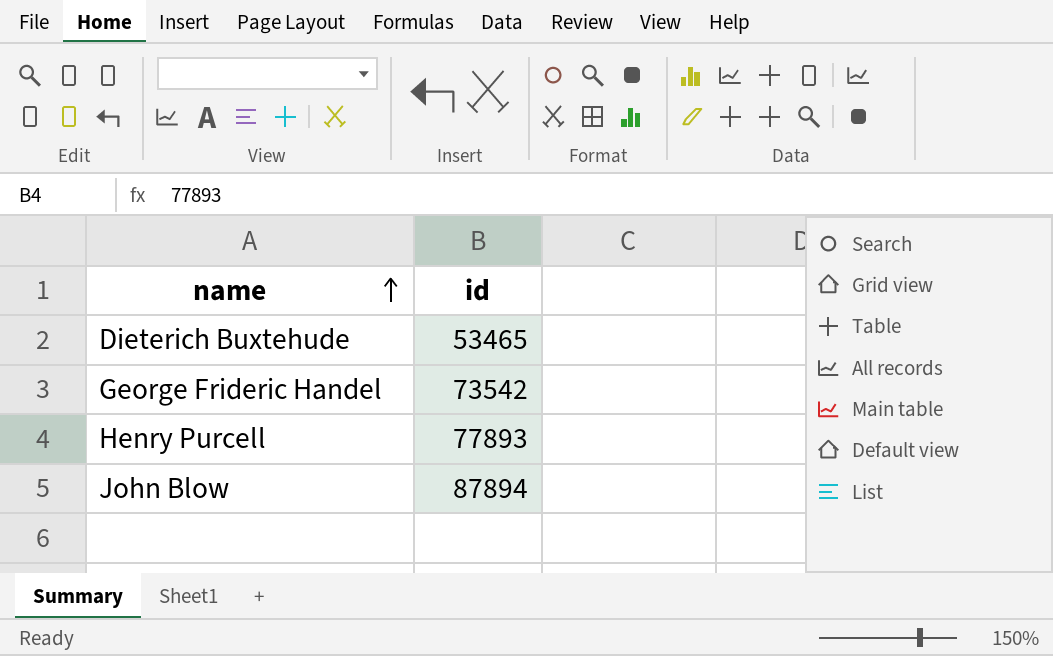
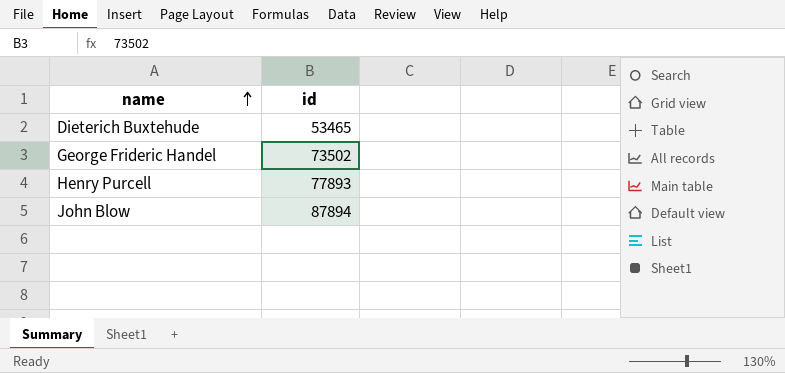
George Frideric Handel | id: 73542 -> 73502

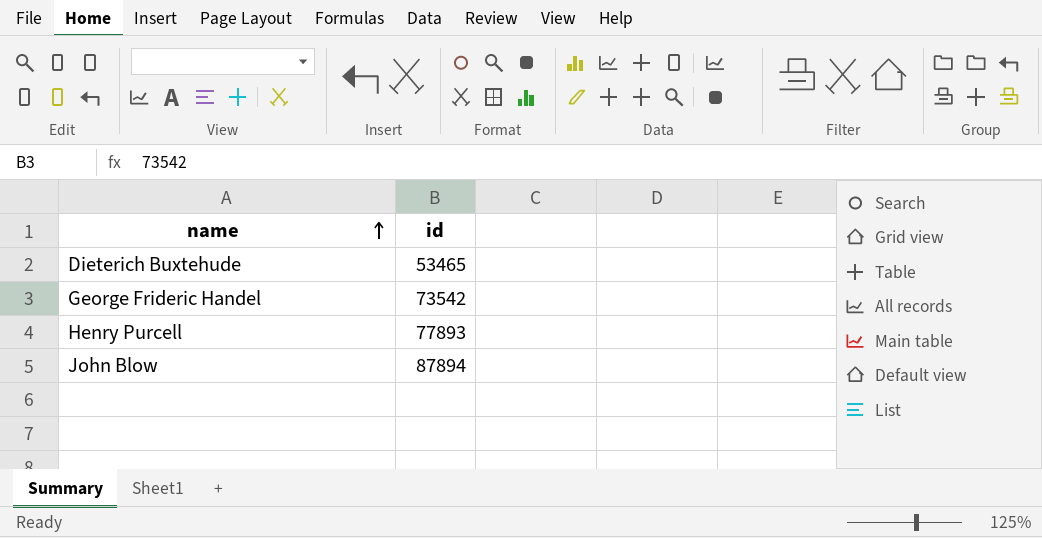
George Frideric Handel | id: 73502 -> 73542

